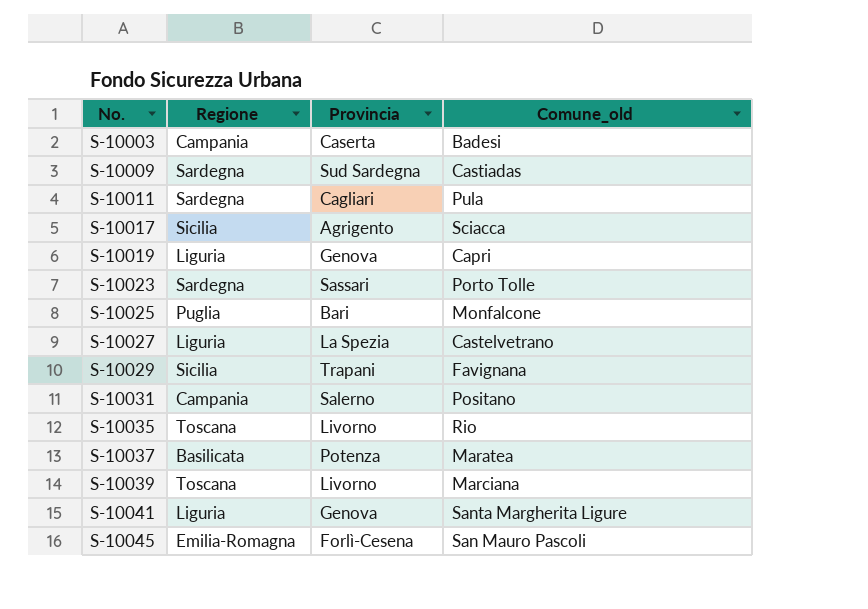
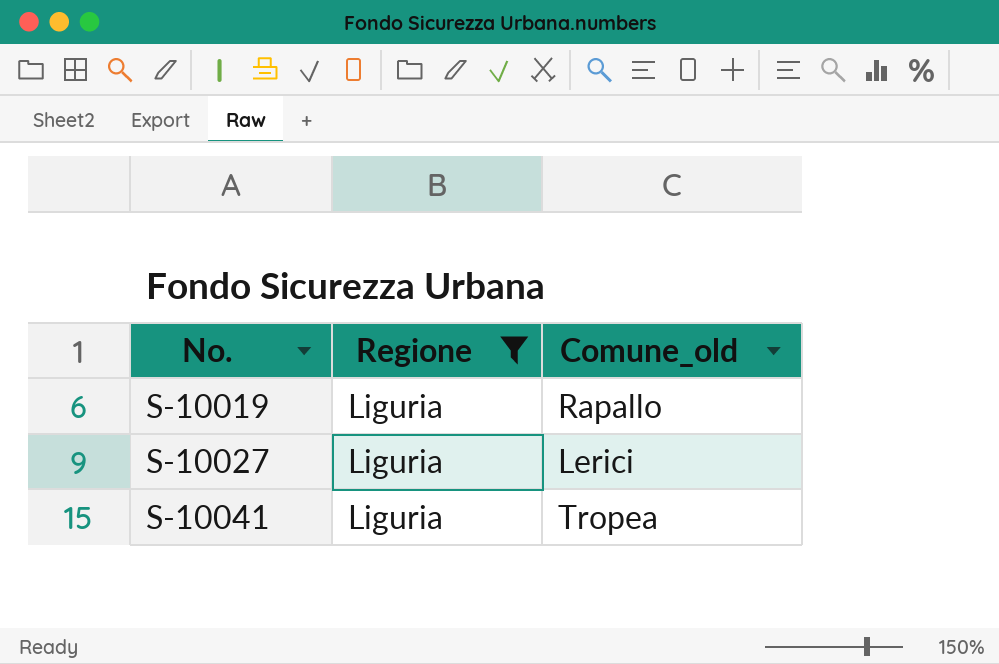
filter: none -> Regione = Liguria
column Provincia | position: 3 -> none
S-10019 | Comune_old: Capri -> Rapallo
S-10027 | Comune_old: Castelvetrano -> Lerici
S-10041 | Comune_old: Santa Margherita Ligure -> Tropea

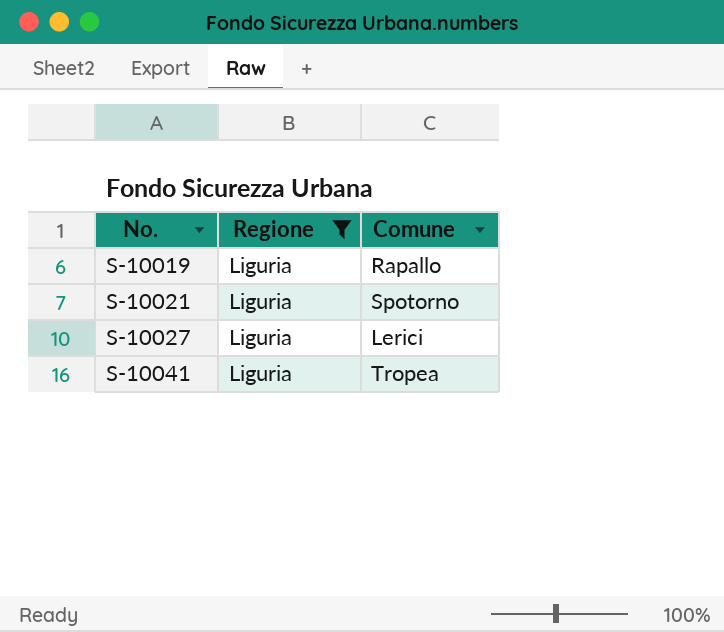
column name: Comune_old -> Comune
row S-10021: none -> Liguria | Spotorno

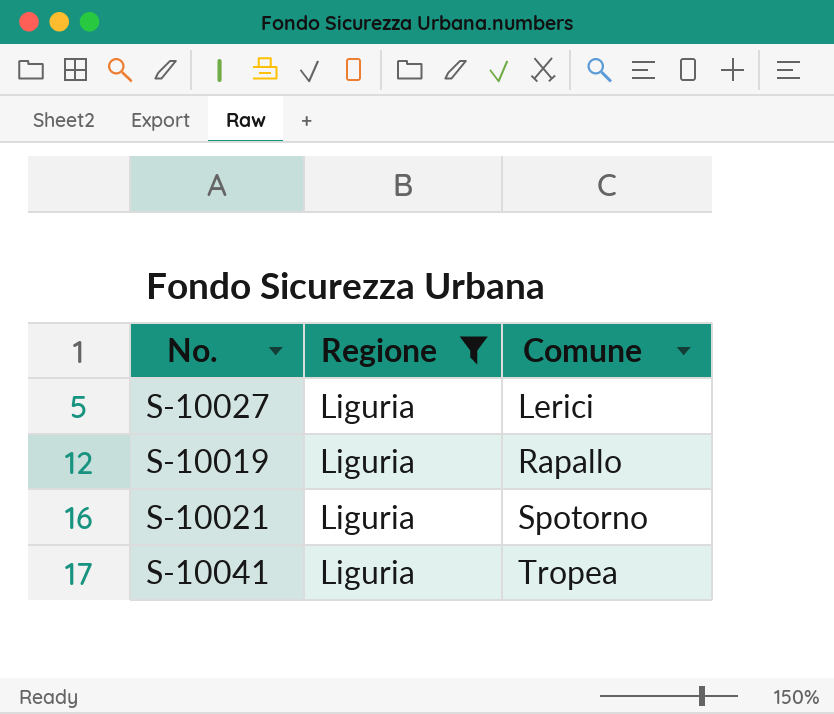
row order: No. ascending -> Comune ascending

